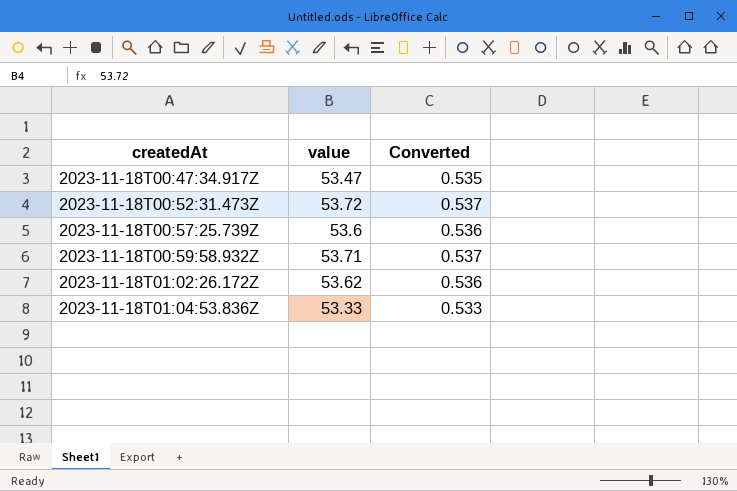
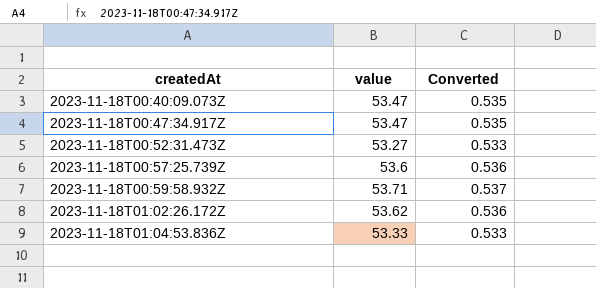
row 2023-11-18T00:40:09.073Z: none -> 53.47 | 0.535
2023-11-18T00:52:31.473Z | value: 53.72 -> 53.27
2023-11-18T00:52:31.473Z | Converted: 0.537 -> 0.533

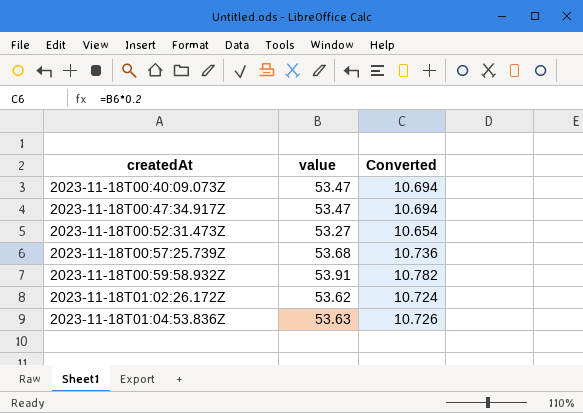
column Converted | formula: [value] * 0.01 -> [value] * 0.2
2023-11-18T00:57:25.739Z | value: 53.6 -> 53.68
2023-11-18T00:59:58.932Z | value: 53.71 -> 53.91
2023-11-18T01:04:53.836Z | value: 53.33 -> 53.63

